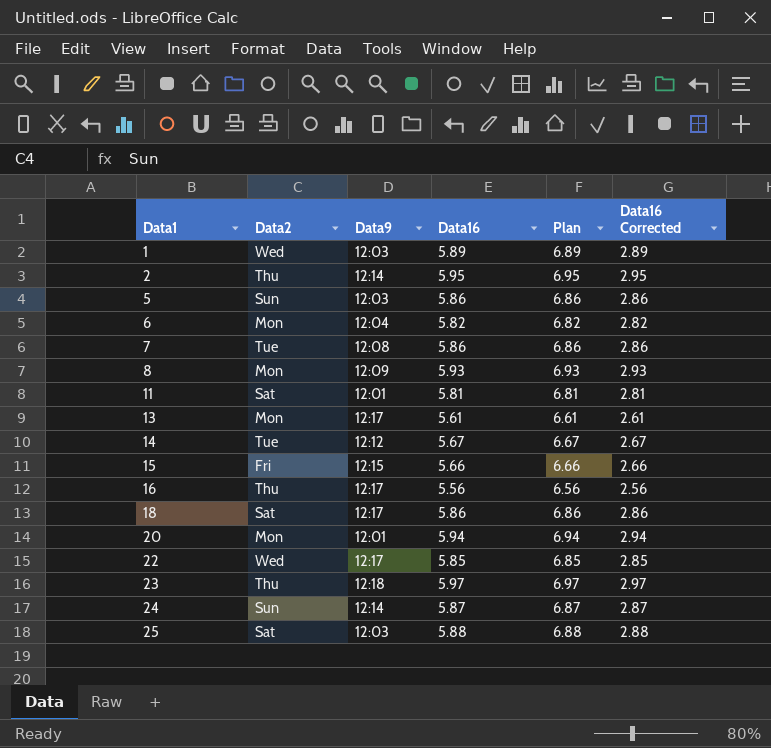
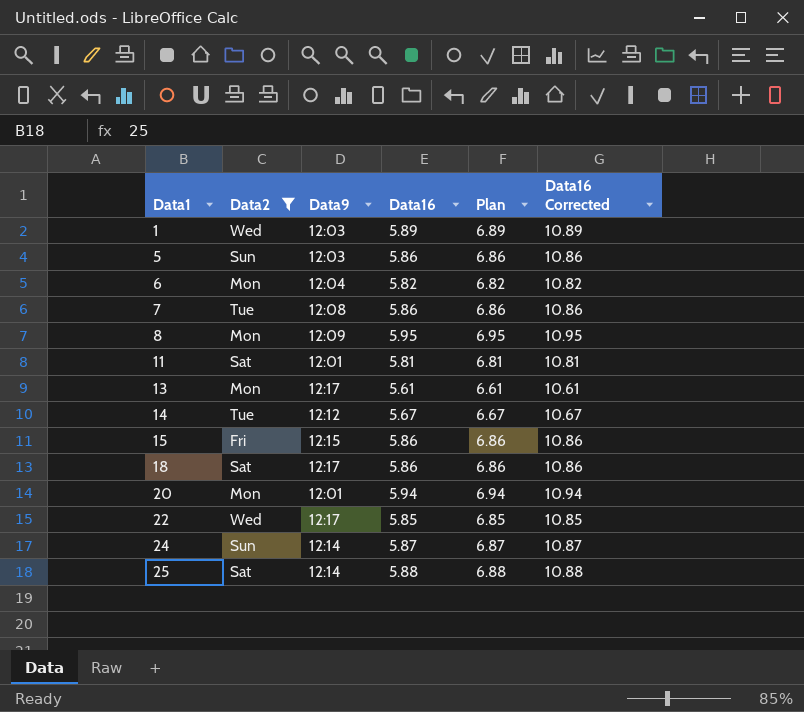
filter: none -> Data2 != Thu
column Data16 Corrected | formula: [Data16] - 3 -> [Data16] + 5
8 | Data16: 5.93 -> 5.95
8 | Plan: 6.93 -> 6.95
15 | Data16: 5.66 -> 5.86
15 | Plan: 6.66 -> 6.86
25 | Data9: 12:03 -> 12:14

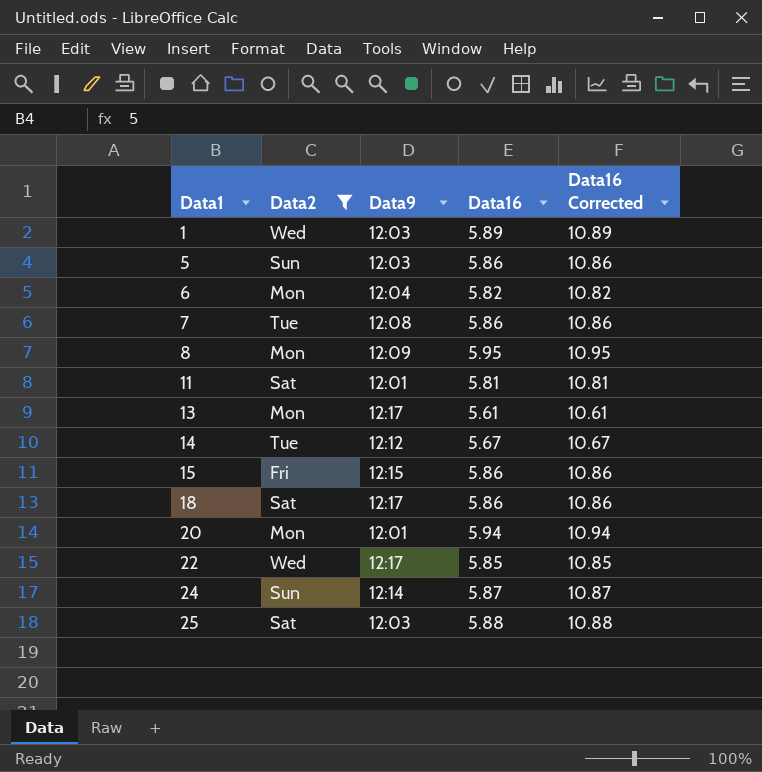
column Plan | formula: [Data16] + 1 -> none
25 | Data9: 12:14 -> 12:03

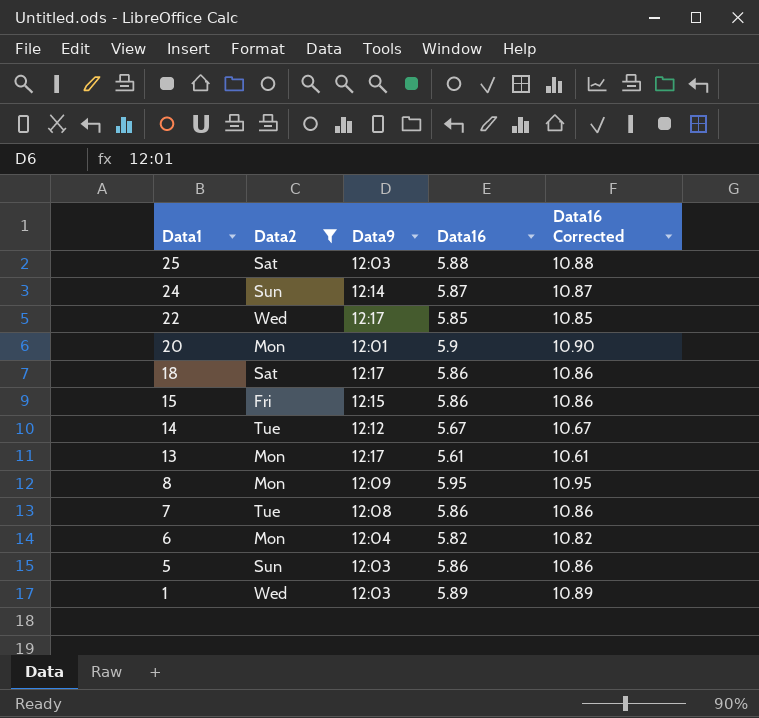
row order: Data1 ascending -> Data1 descending
row 11: Sat | 12:01 | 5.81 | 10.81 -> none
20 | Data16: 5.94 -> 5.9
20 | Data16 Corrected: 10.94 -> 10.90

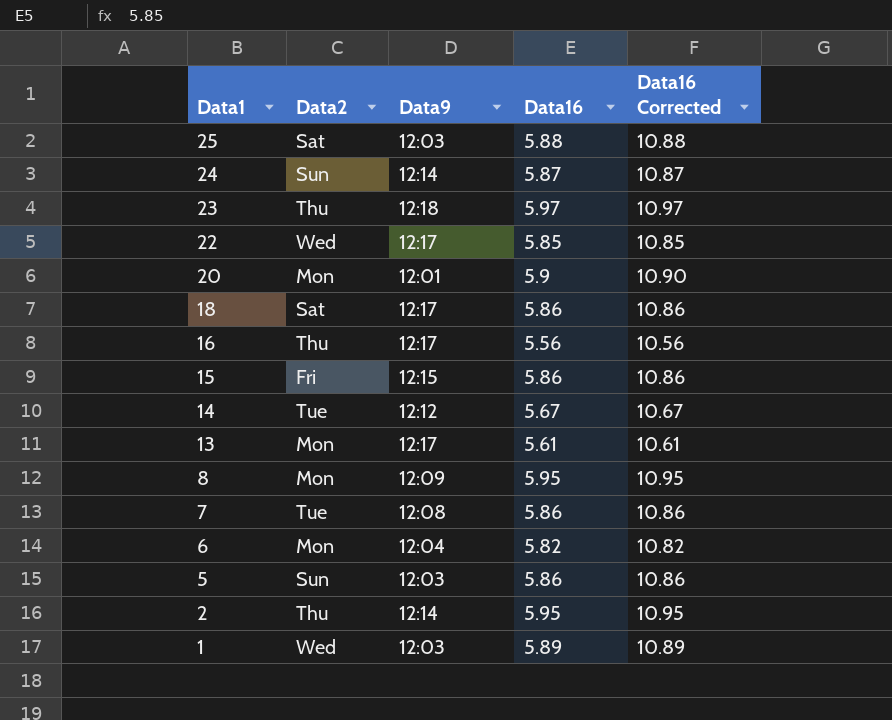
filter: Data2 != Thu -> none

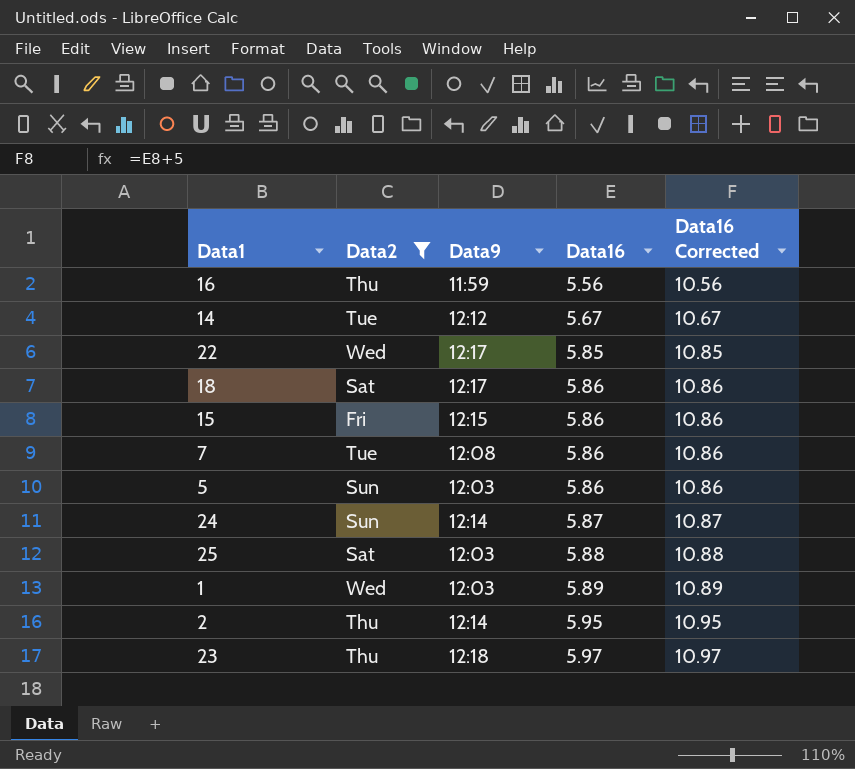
filter: none -> Data2 != Mon
row order: Data1 descending -> Data16 ascending
16 | Data9: 12:17 -> 11:59

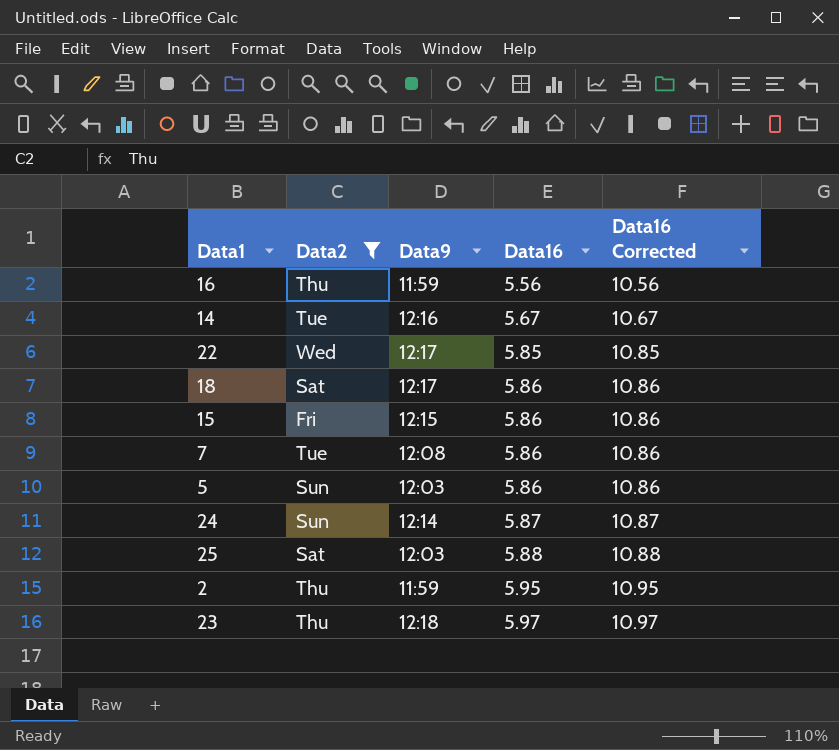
row 1: Wed | 12:03 | 5.89 | 10.89 -> none
14 | Data9: 12:12 -> 12:16
2 | Data9: 12:14 -> 11:59

